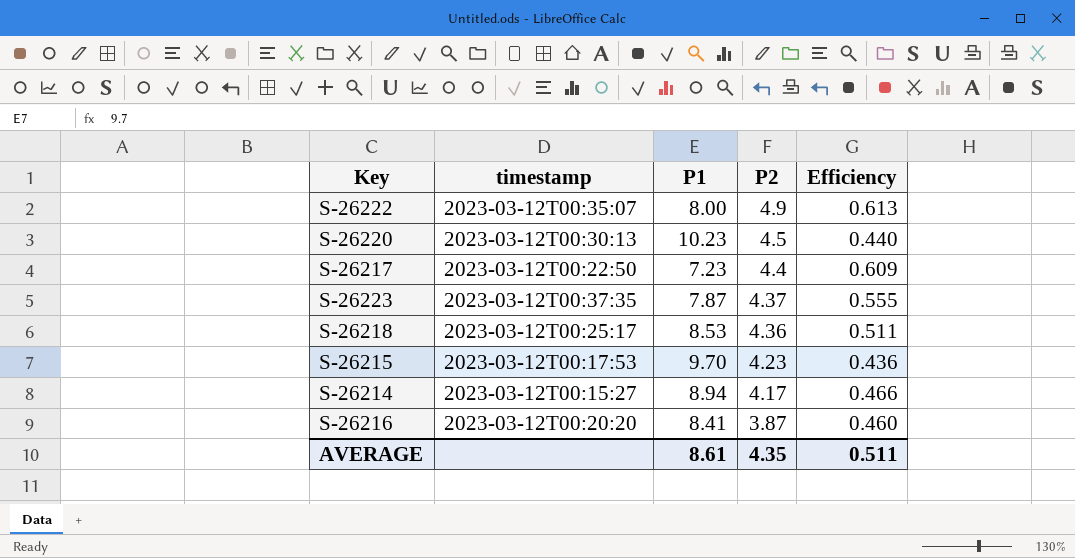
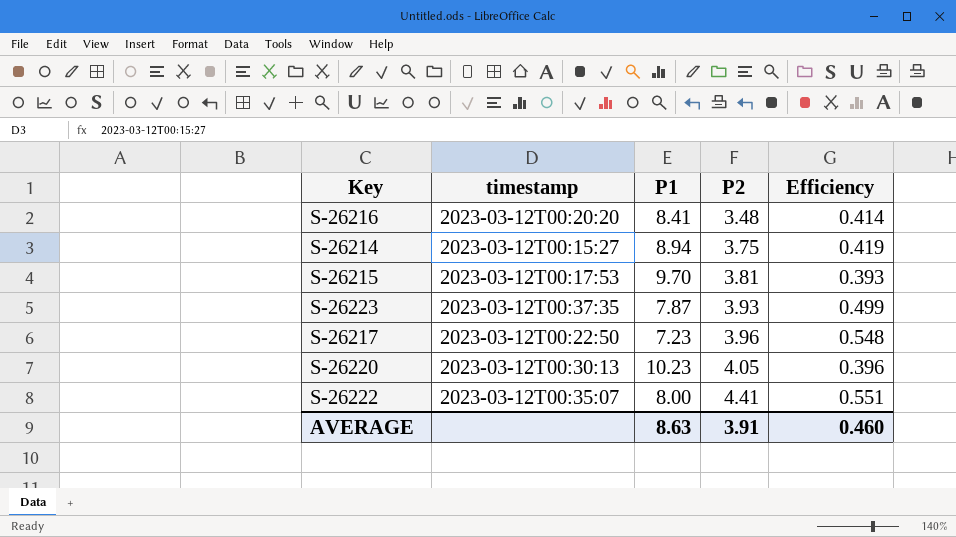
row order: P2 descending -> P2 ascending
row S-26218: 2023-03-12T00:25:17 | 8.53 | 4.36 | 0.511 -> none
S-26216 | P2: 3.87 -> 3.48
S-26216 | Efficiency: 0.460 -> 0.414
S-26214 | P2: 4.17 -> 3.75
S-26214 | Efficiency: 0.466 -> 0.419
S-26215 | P2: 4.23 -> 3.81
S-26215 | Efficiency: 0.436 -> 0.393
S-26223 | P2: 4.37 -> 3.93
S-26223 | Efficiency: 0.555 -> 0.499
S-26217 | P2: 4.4 -> 3.96
S-26217 | Efficiency: 0.609 -> 0.548
S-26220 | P2: 4.5 -> 4.05
S-26220 | Efficiency: 0.440 -> 0.396
S-26222 | P2: 4.9 -> 4.41
S-26222 | Efficiency: 0.613 -> 0.551
AVERAGE | P1: 8.61 -> 8.63
AVERAGE | P2: 4.35 -> 3.91
AVERAGE | Efficiency: 0.511 -> 0.460

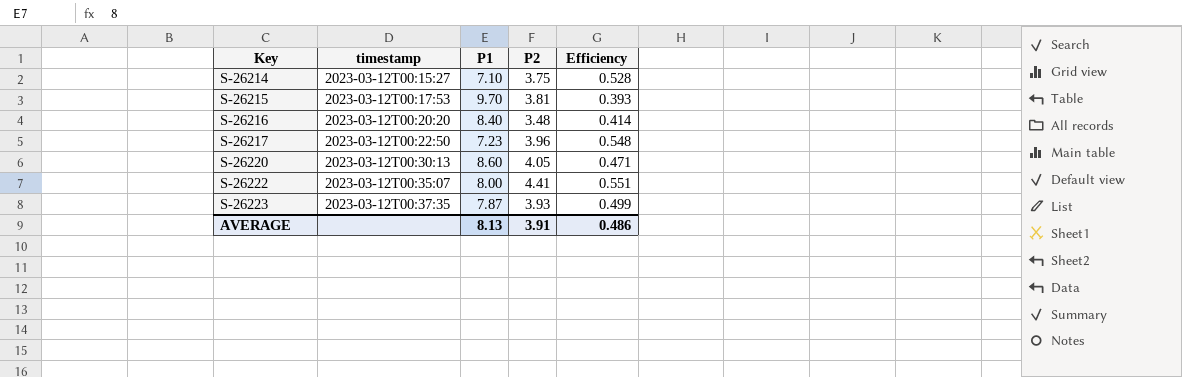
row order: P2 ascending -> Key ascending
S-26214 | P1: 8.94 -> 7.10
S-26214 | Efficiency: 0.419 -> 0.528
S-26216 | P1: 8.41 -> 8.40
S-26220 | P1: 10.23 -> 8.60
S-26220 | Efficiency: 0.396 -> 0.471
AVERAGE | P1: 8.63 -> 8.13
AVERAGE | Efficiency: 0.460 -> 0.486

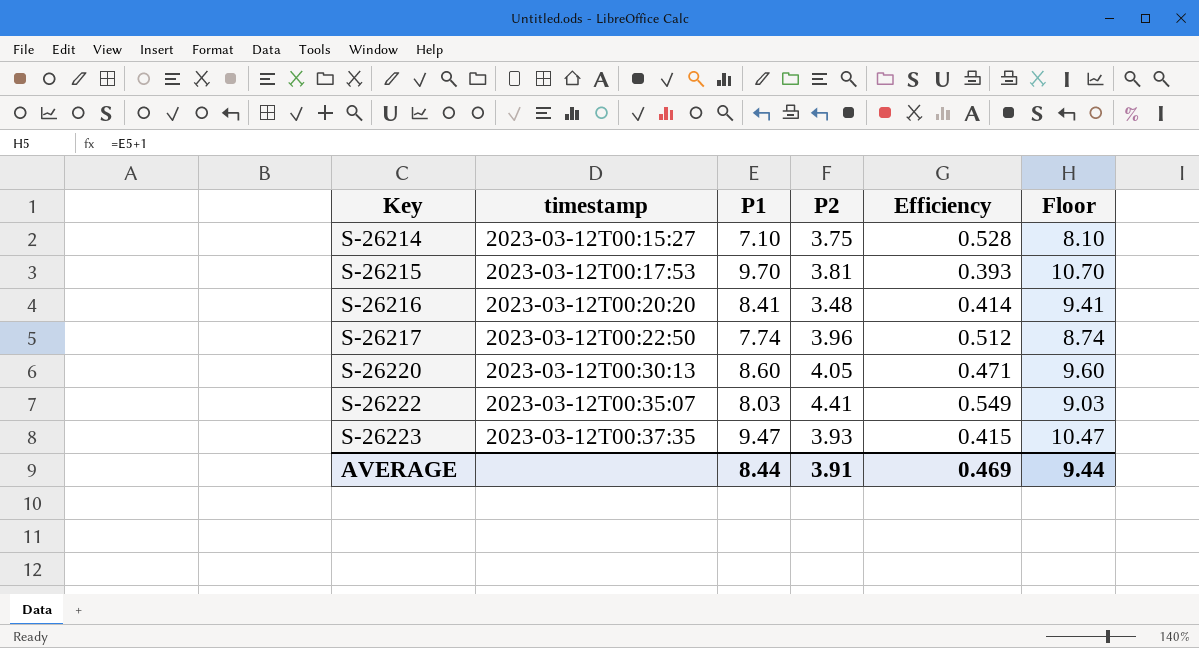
column Floor | formula: none -> [P1] + 1
S-26216 | P1: 8.40 -> 8.41
S-26217 | P1: 7.23 -> 7.74
S-26217 | Efficiency: 0.548 -> 0.512
S-26222 | P1: 8.00 -> 8.03
S-26222 | Efficiency: 0.551 -> 0.549
S-26223 | P1: 7.87 -> 9.47
S-26223 | Efficiency: 0.499 -> 0.415
AVERAGE | P1: 8.13 -> 8.44
AVERAGE | Efficiency: 0.486 -> 0.469

